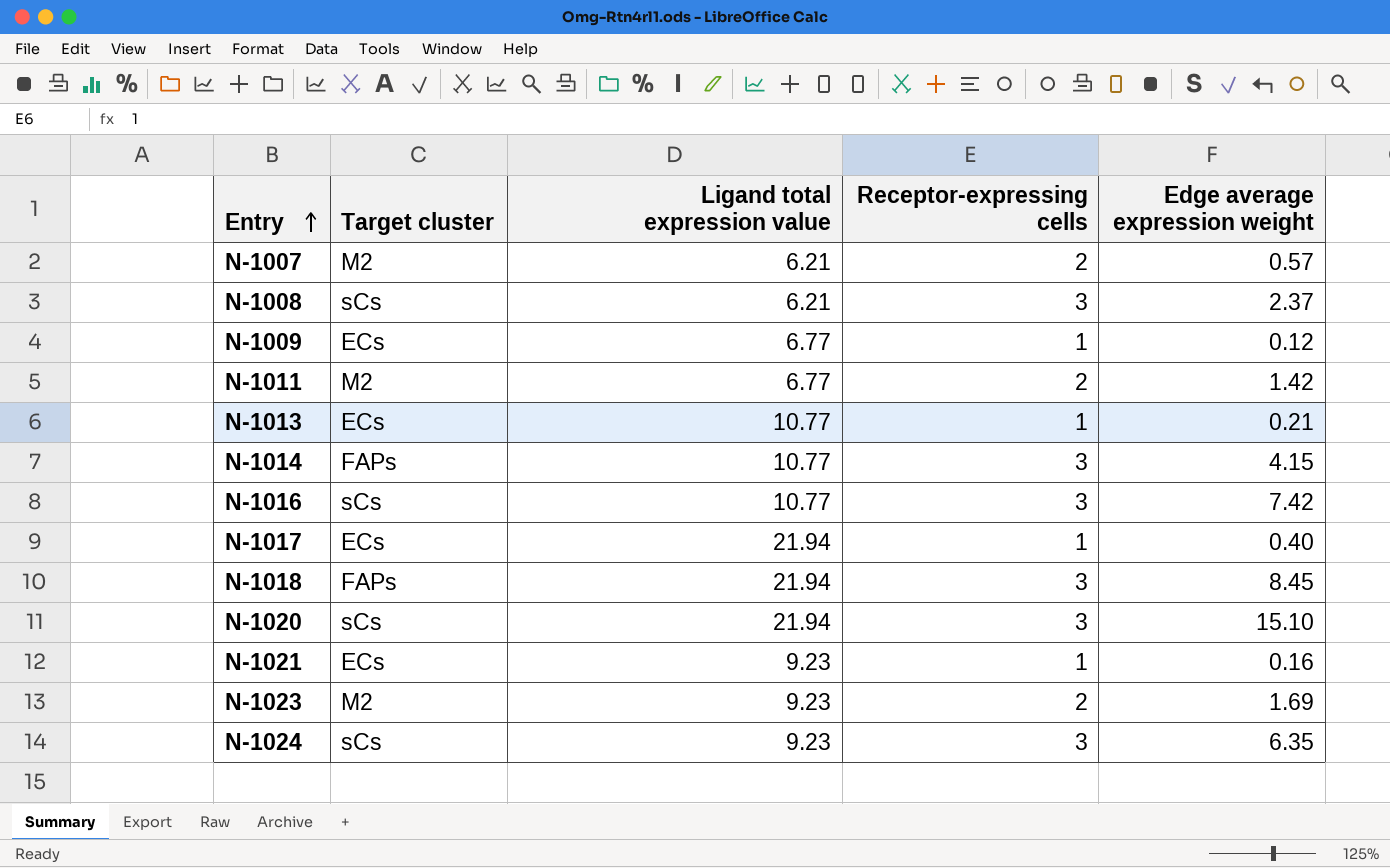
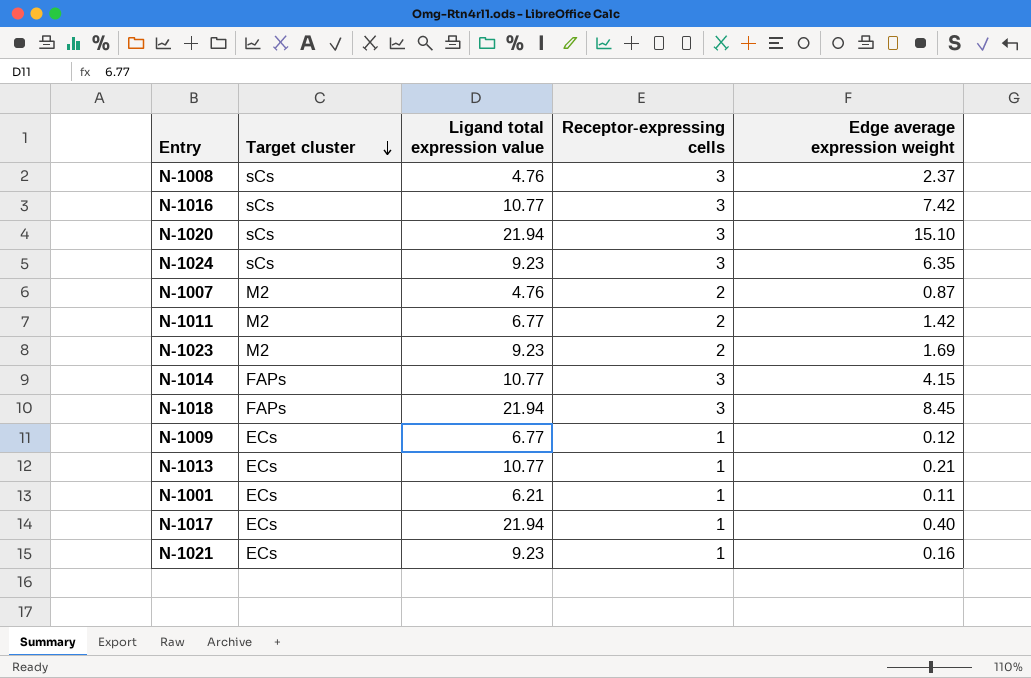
row order: Entry ascending -> Target cluster descending
N-1008 | Ligand total expression value: 6.21 -> 4.76
N-1007 | Ligand total expression value: 6.21 -> 4.76
N-1007 | Edge average expression weight: 0.57 -> 0.87
row N-1001: none -> ECs | 6.21 | 1 | 0.11

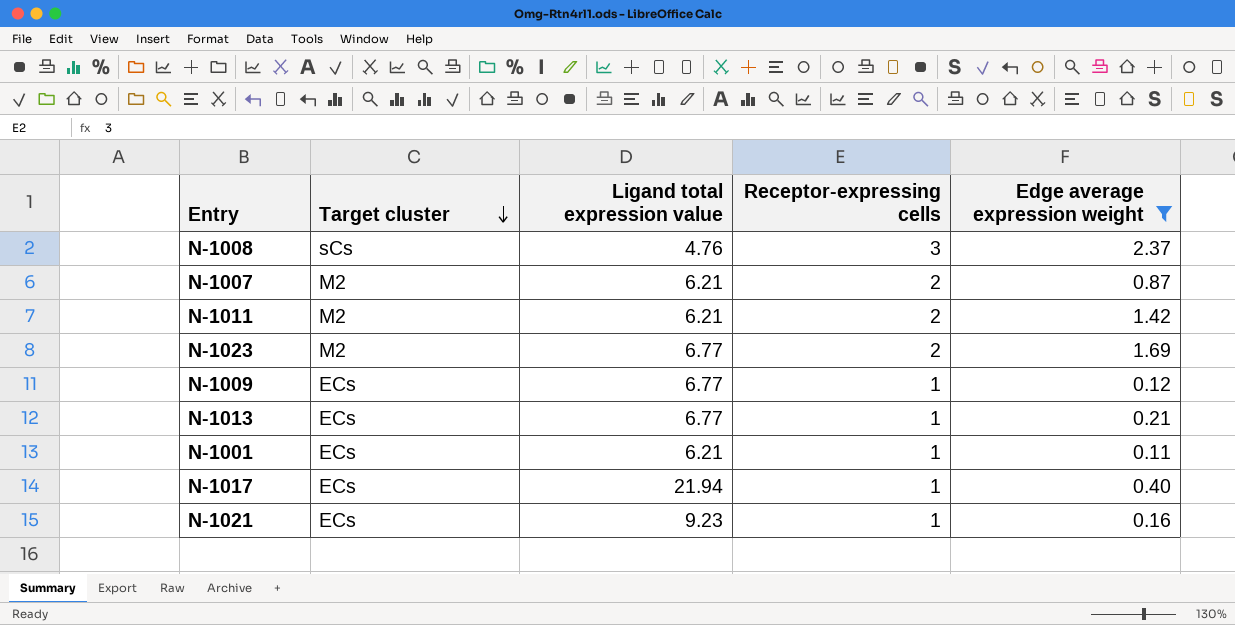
filter: none -> Edge average expression weight <= 2.37
N-1007 | Ligand total expression value: 4.76 -> 6.21
N-1011 | Ligand total expression value: 6.77 -> 6.21
N-1023 | Ligand total expression value: 9.23 -> 6.77
N-1013 | Ligand total expression value: 10.77 -> 6.77

